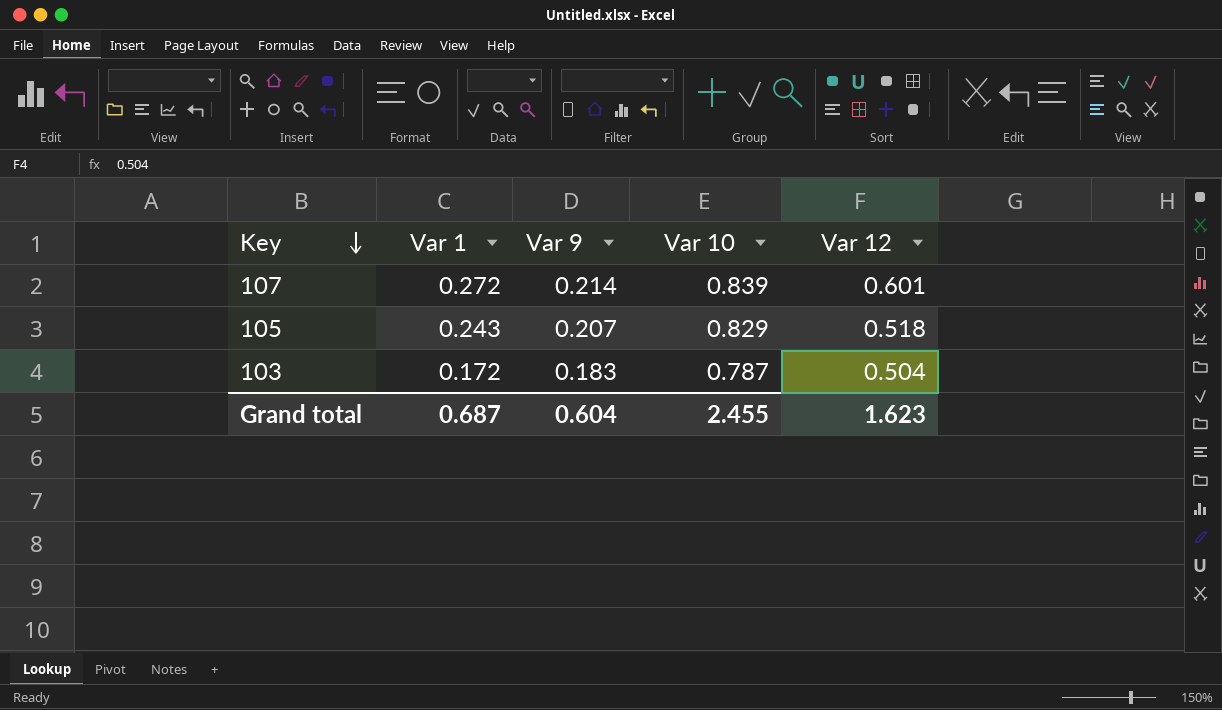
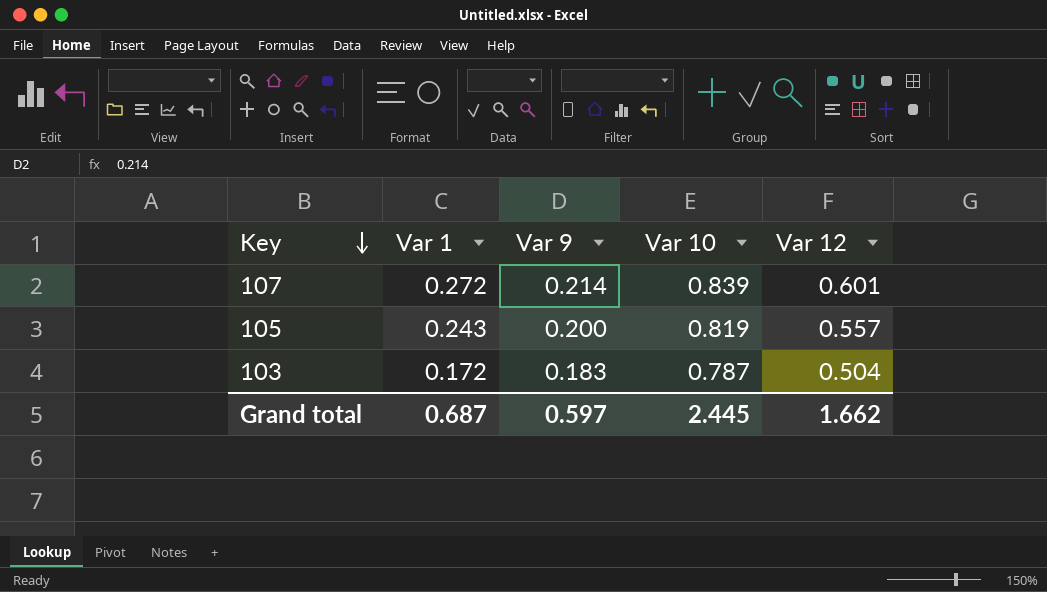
105 | Var 9: 0.207 -> 0.200
105 | Var 10: 0.829 -> 0.819
105 | Var 12: 0.518 -> 0.557
Grand total | Var 9: 0.604 -> 0.597
Grand total | Var 10: 2.455 -> 2.445
Grand total | Var 12: 1.623 -> 1.662

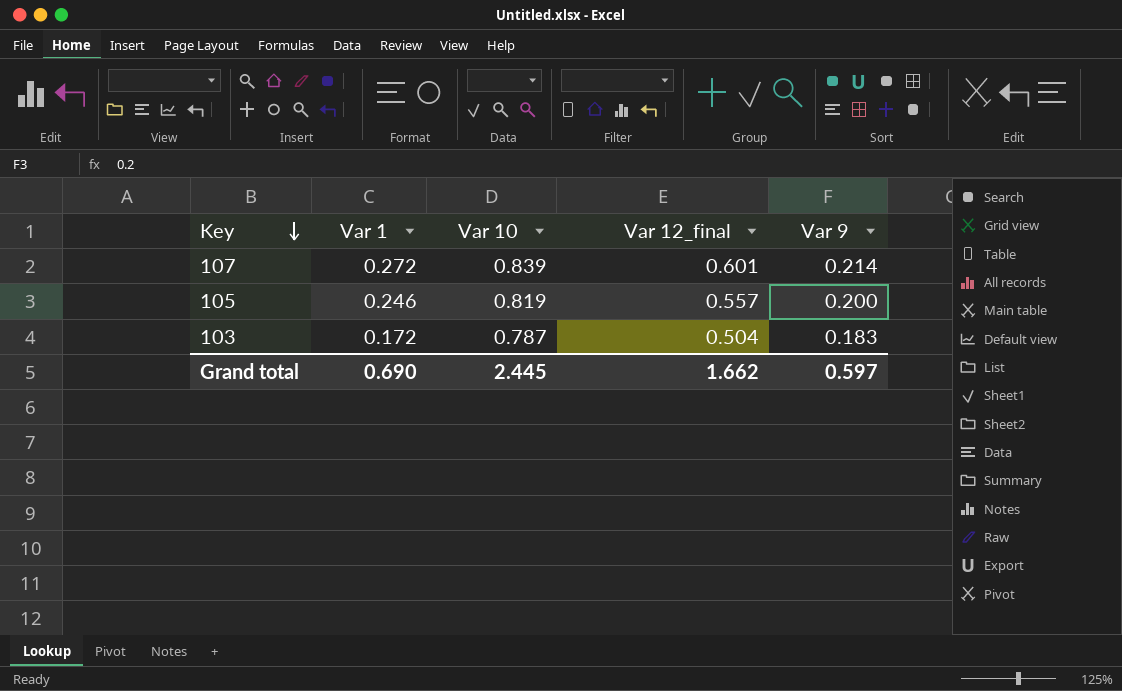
column name: Var 12 -> Var 12_final
column Var 9 | position: 3 -> 5
105 | Var 1: 0.243 -> 0.246
Grand total | Var 1: 0.687 -> 0.690

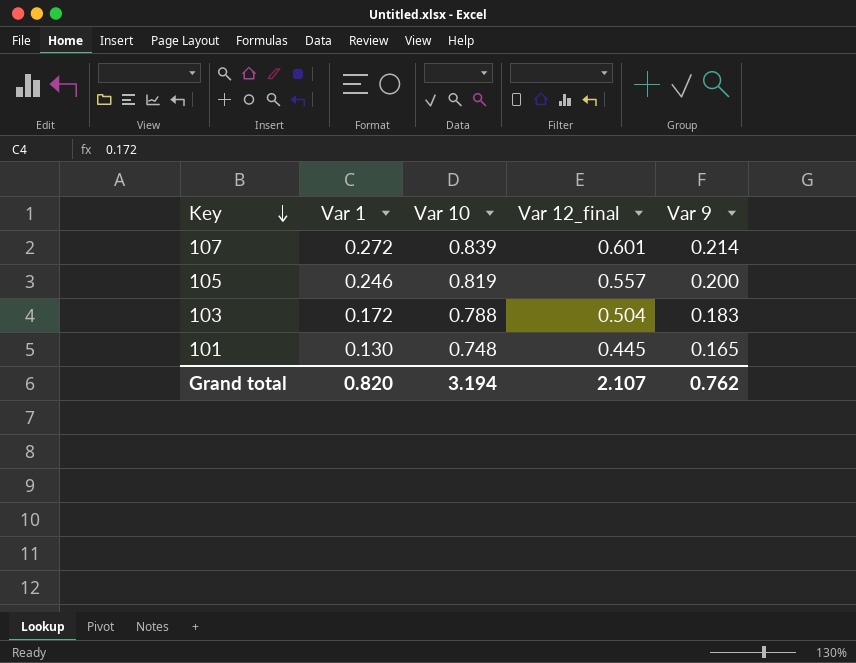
103 | Var 10: 0.787 -> 0.788
row 101: none -> 0.130 | 0.748 | 0.445 | 0.165
Grand total | Var 1: 0.690 -> 0.820
Grand total | Var 10: 2.445 -> 3.194
Grand total | Var 12_final: 1.662 -> 2.107
Grand total | Var 9: 0.597 -> 0.762

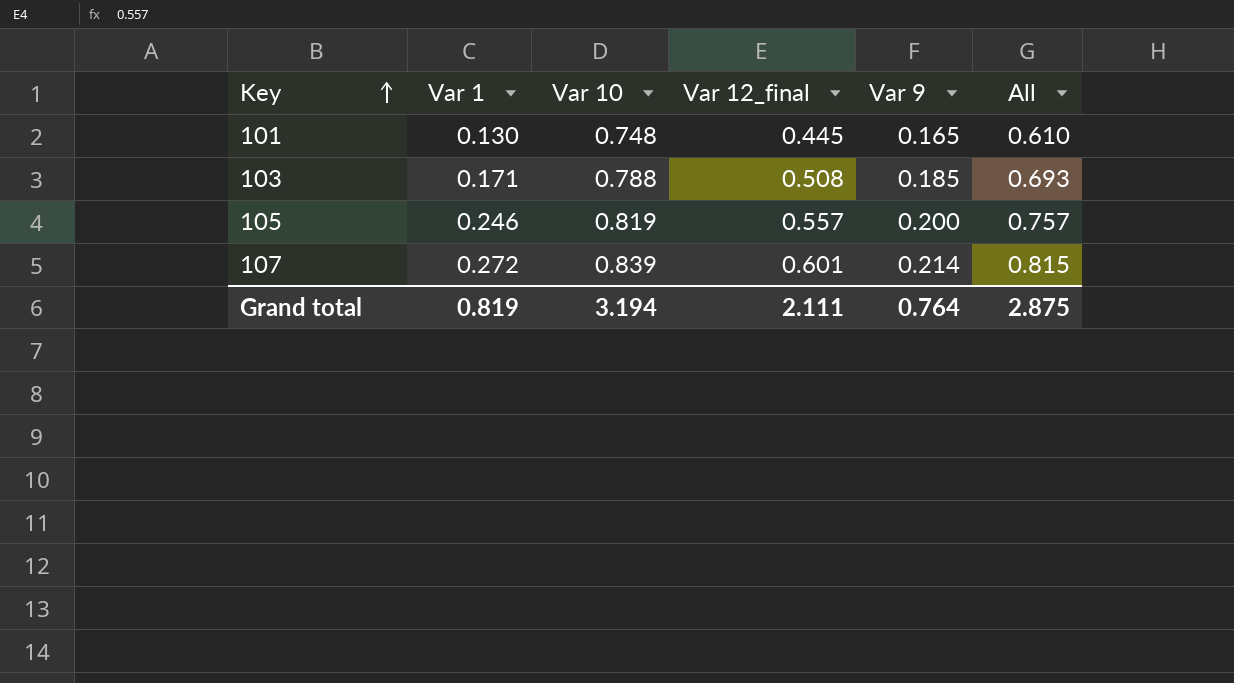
row order: Key descending -> Key ascending
column All | formula: none -> [Var 12_final] + [Var 9]
103 | Var 1: 0.172 -> 0.171
103 | Var 12_final: 0.504 -> 0.508
103 | Var 9: 0.183 -> 0.185
Grand total | Var 1: 0.820 -> 0.819
Grand total | Var 12_final: 2.107 -> 2.111
Grand total | Var 9: 0.762 -> 0.764

